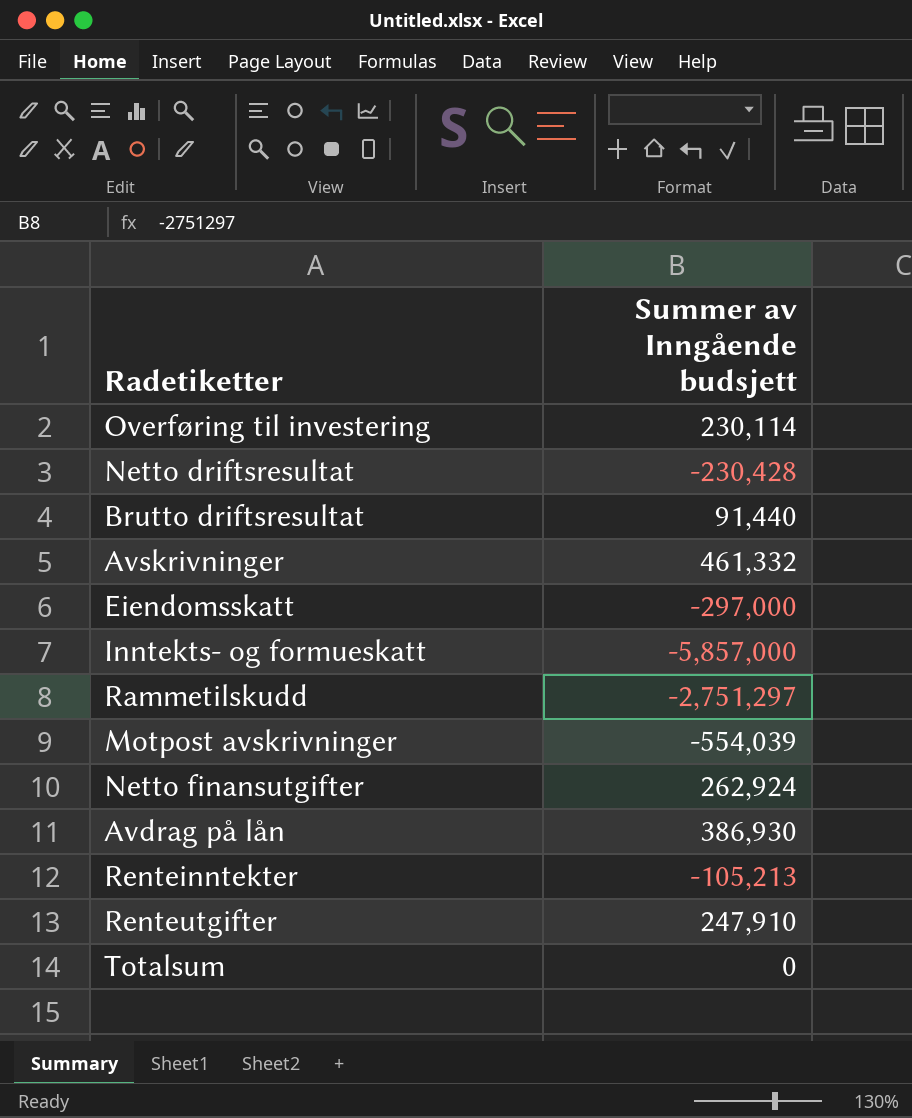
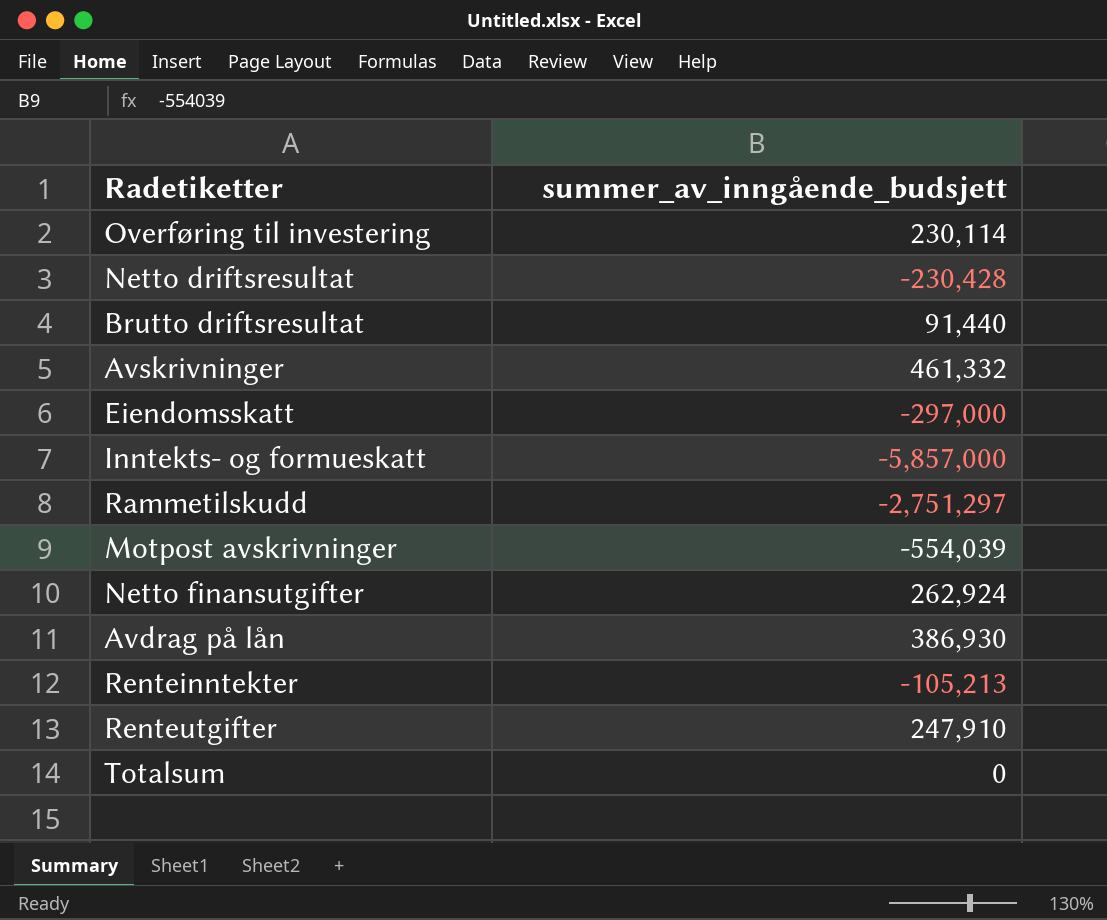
column name: Summer av Inngående budsjett -> summer_av_inngående_budsjett

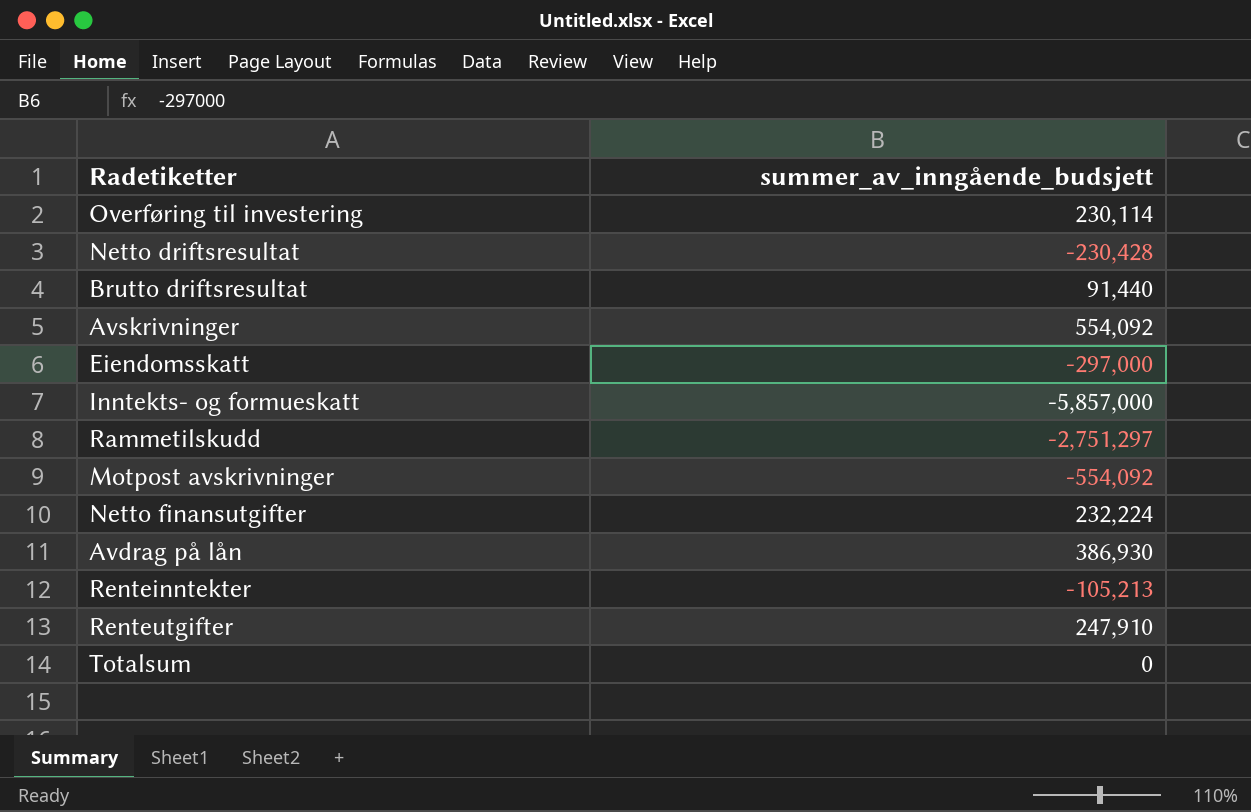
Avskrivninger | summer_av_inngående_budsjett: 461,332 -> 554,092
Motpost avskrivninger | summer_av_inngående_budsjett: -554,039 -> -554,092
Netto finansutgifter | summer_av_inngående_budsjett: 262,924 -> 232,224

